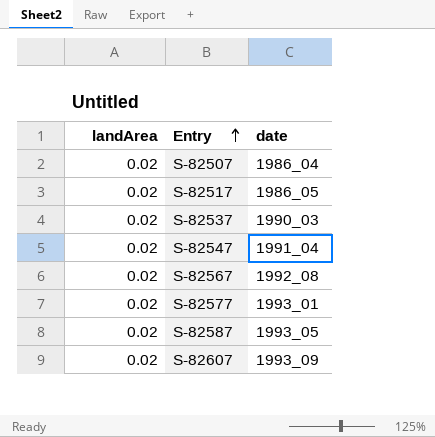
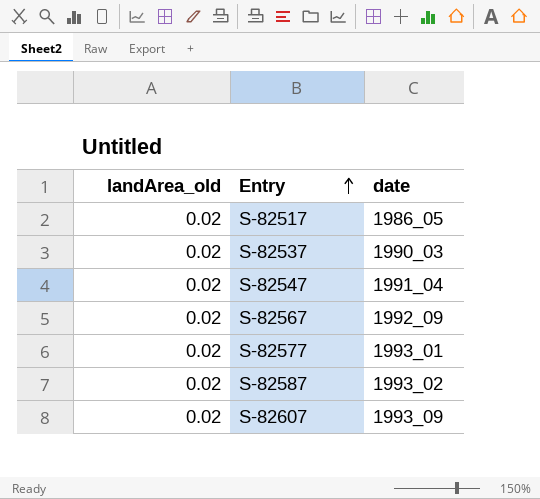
column name: landArea -> landArea_old
row S-82507: 0.02 | 1986_04 -> none
S-82567 | date: 1992_08 -> 1992_09
S-82587 | date: 1993_05 -> 1993_02

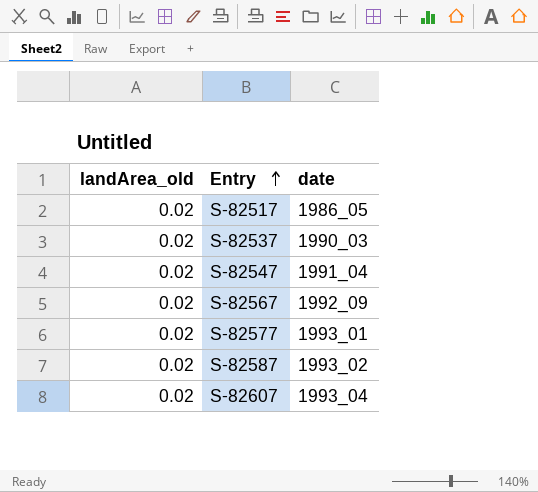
S-82607 | date: 1993_09 -> 1993_04

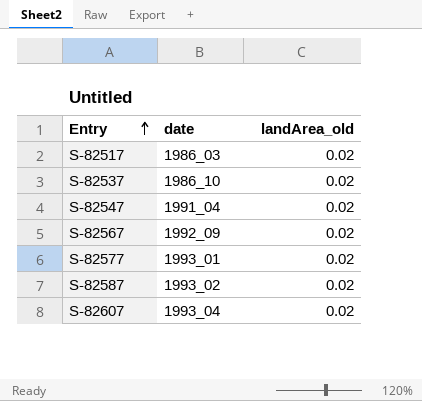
column landArea_old | position: 1 -> 3
S-82517 | date: 1986_05 -> 1986_03
S-82537 | date: 1990_03 -> 1986_10

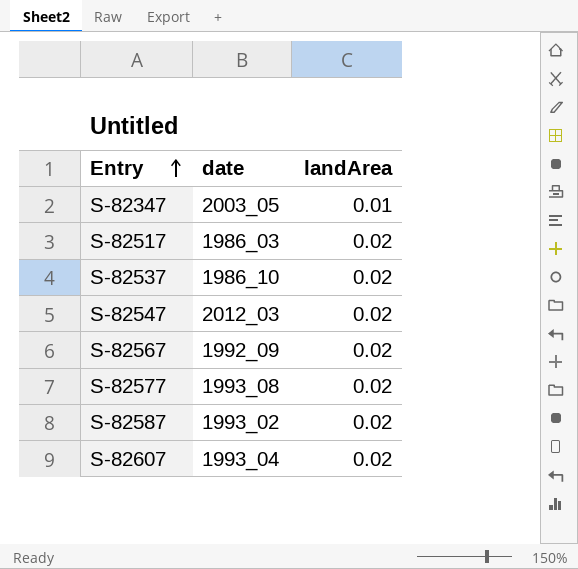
column name: landArea_old -> landArea
row S-82347: none -> 2003_05 | 0.01
S-82547 | date: 1991_04 -> 2012_03
S-82577 | date: 1993_01 -> 1993_08

